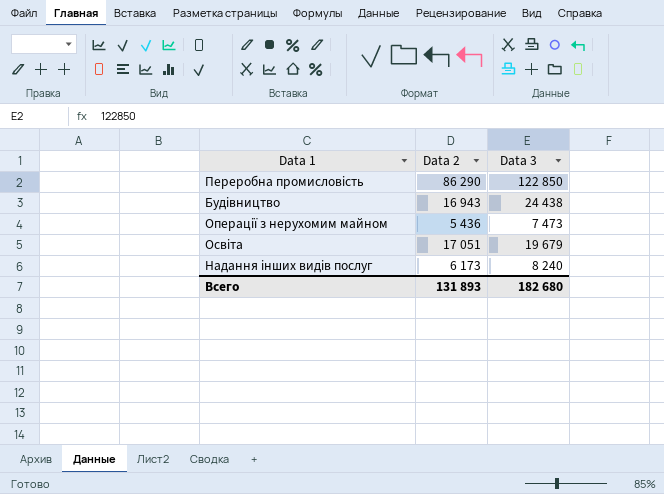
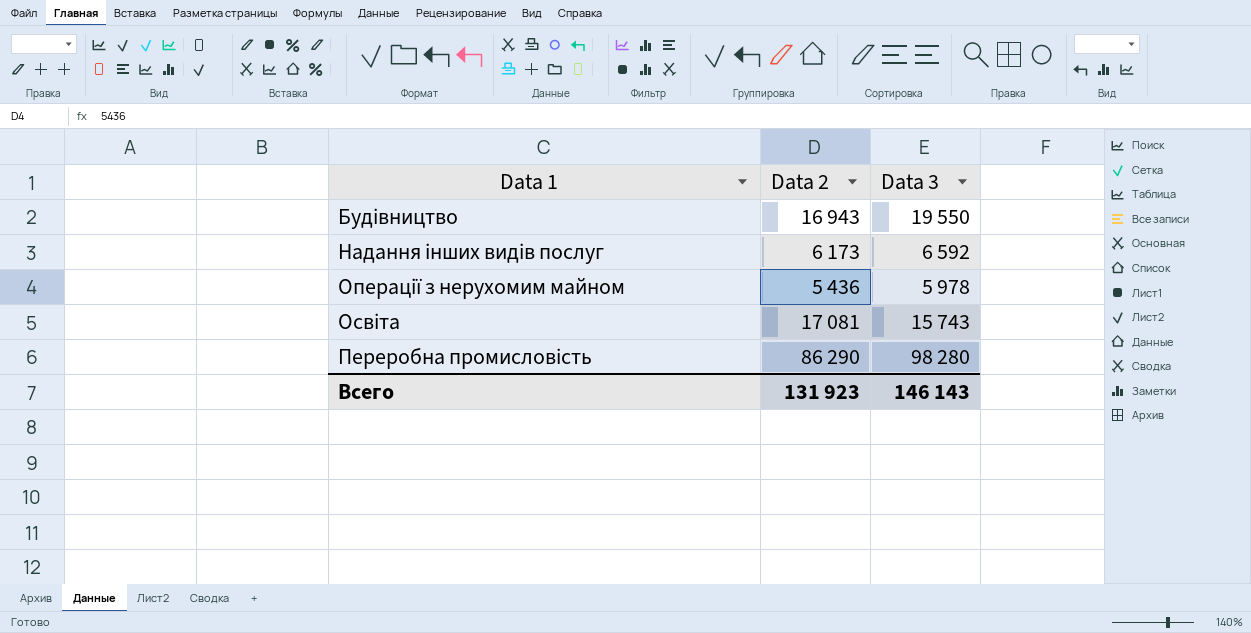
row order: none -> Data 1 ascending
Будівництво | Data 3: 24 438 -> 19 550
Надання інших видів послуг | Data 3: 8 240 -> 6 592
Операції з нерухомим майном | Data 3: 7 473 -> 5 978
Освіта | Data 2: 17 051 -> 17 081
Освіта | Data 3: 19 679 -> 15 743
Переробна промисловість | Data 3: 122 850 -> 98 280
Всего | Data 2: 131 893 -> 131 923
Всего | Data 3: 182 680 -> 146 143

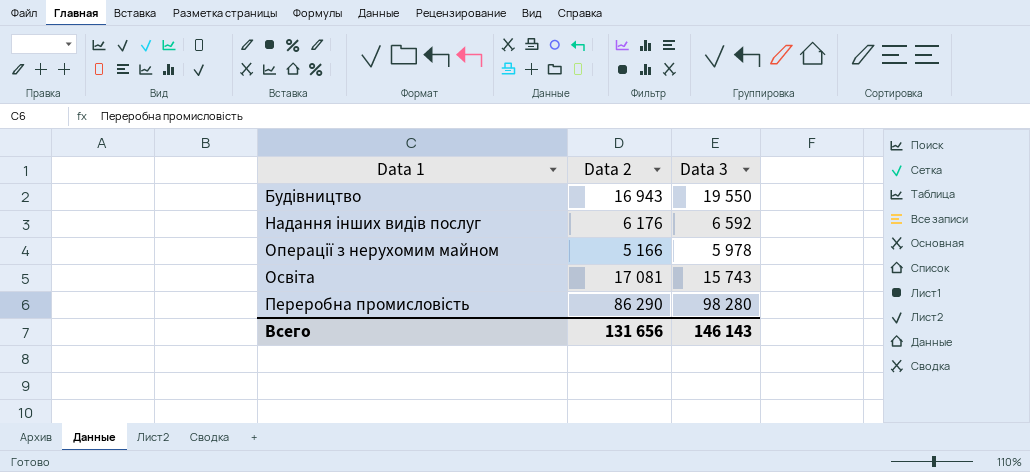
Надання інших видів послуг | Data 2: 6 173 -> 6 176
Операції з нерухомим майном | Data 2: 5 436 -> 5 166
Всего | Data 2: 131 923 -> 131 656

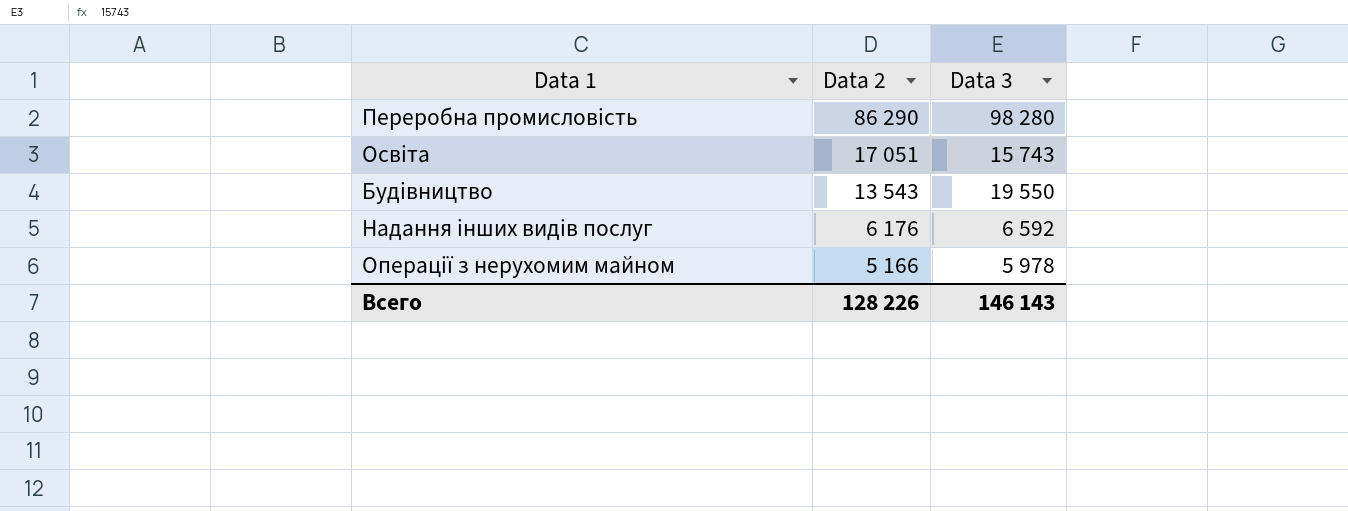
row order: Data 1 ascending -> Data 2 descending
Освіта | Data 2: 17 081 -> 17 051
Будівництво | Data 2: 16 943 -> 13 543
Всего | Data 2: 131 656 -> 128 226

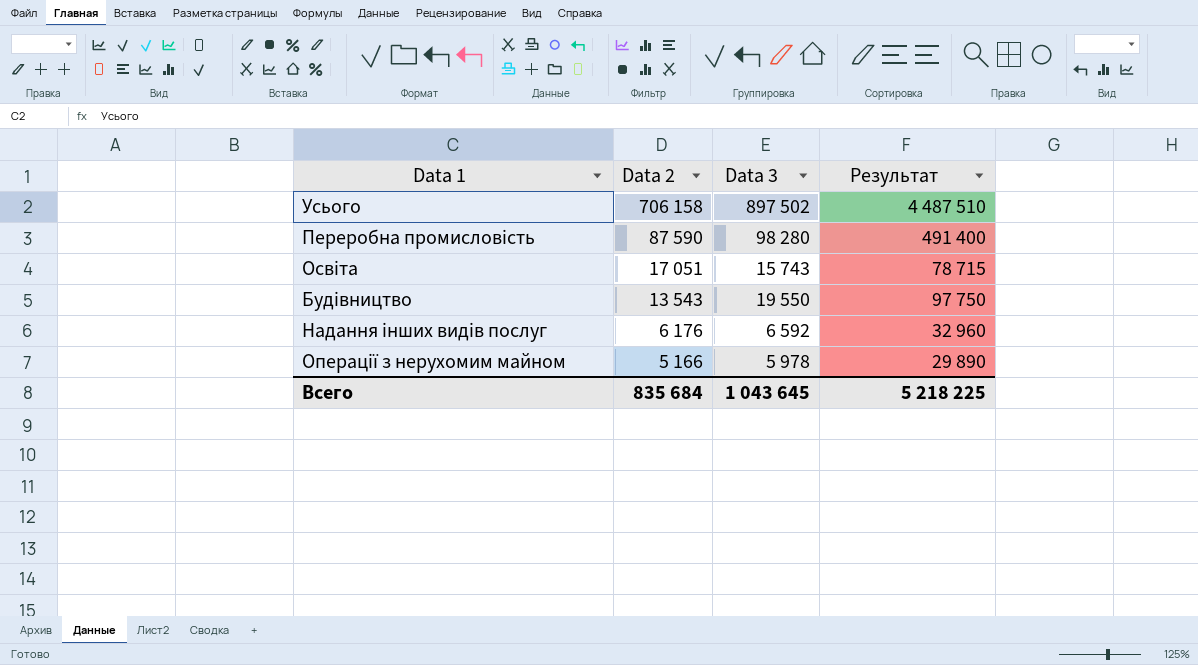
column Результат | formula: none -> [Data 3] * 5
row Усього: none -> 706 158 | 897 502 | 4 487 510
Переробна промисловість | Data 2: 86 290 -> 87 590
Всего | Data 2: 128 226 -> 835 684
Всего | Data 3: 146 143 -> 1 043 645

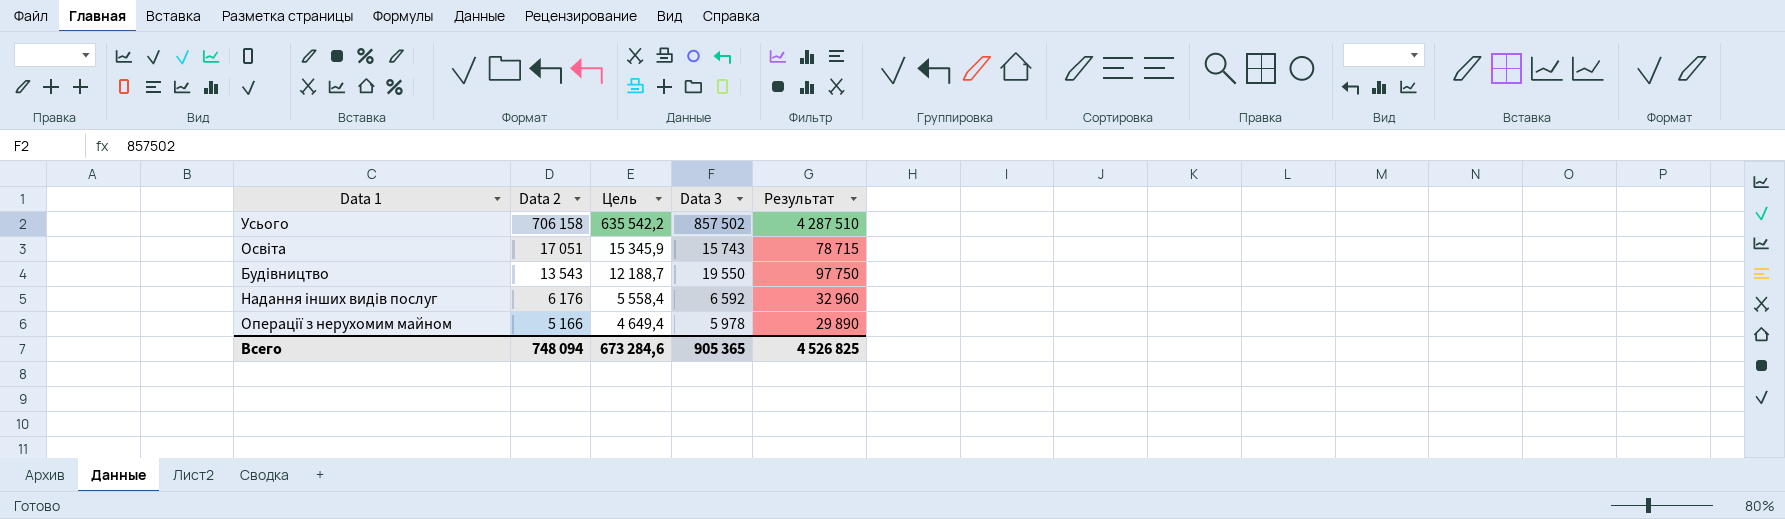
column Цель | formula: none -> [Data 2] * 0,9
row Переробна промисловість: 87 590 | 98 280 | 491 400 -> none
Усього | Data 3: 897 502 -> 857 502
Усього | Результат: 4 487 510 -> 4 287 510
Всего | Data 2: 835 684 -> 748 094
Всего | Data 3: 1 043 645 -> 905 365
Всего | Результат: 5 218 225 -> 4 526 825

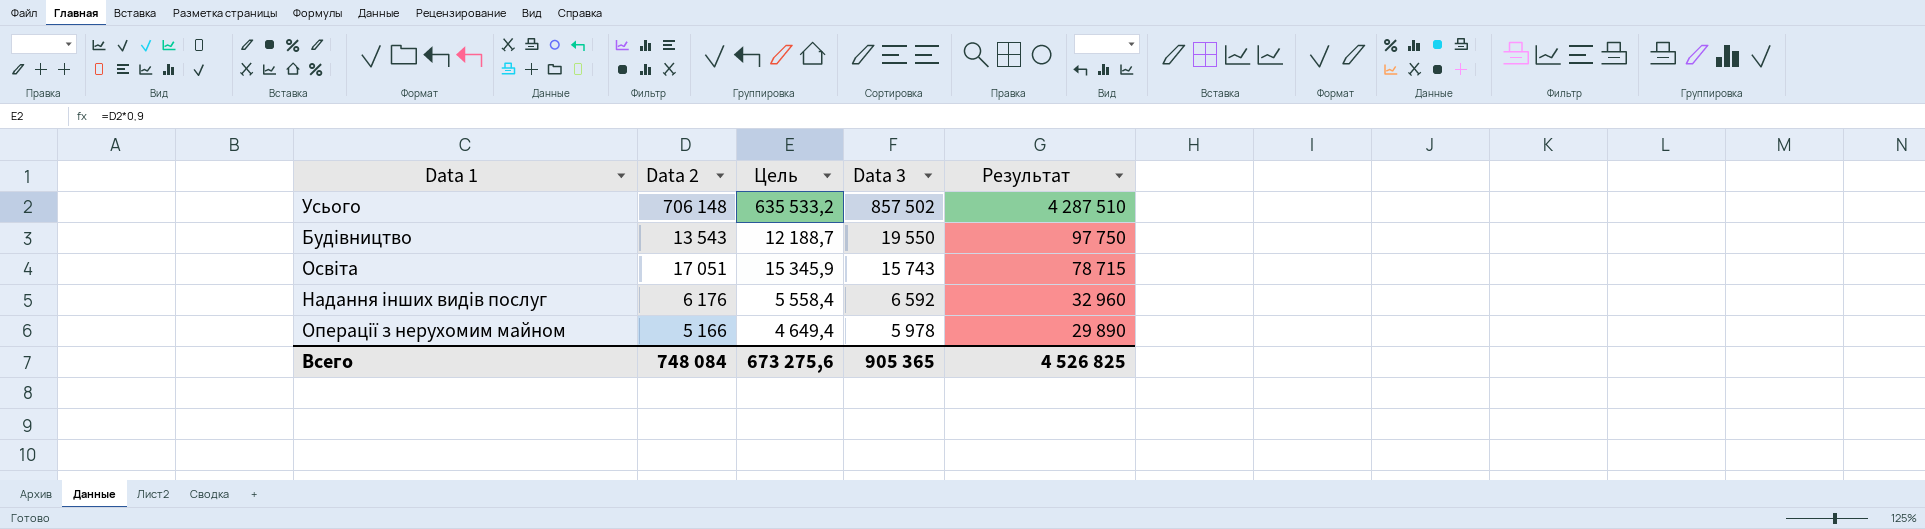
row order: Data 2 descending -> Data 3 descending
Усього | Data 2: 706 158 -> 706 148
Усього | Цель: 635 542,2 -> 635 533,2
Всего | Data 2: 748 094 -> 748 084
Всего | Цель: 673 284,6 -> 673 275,6

